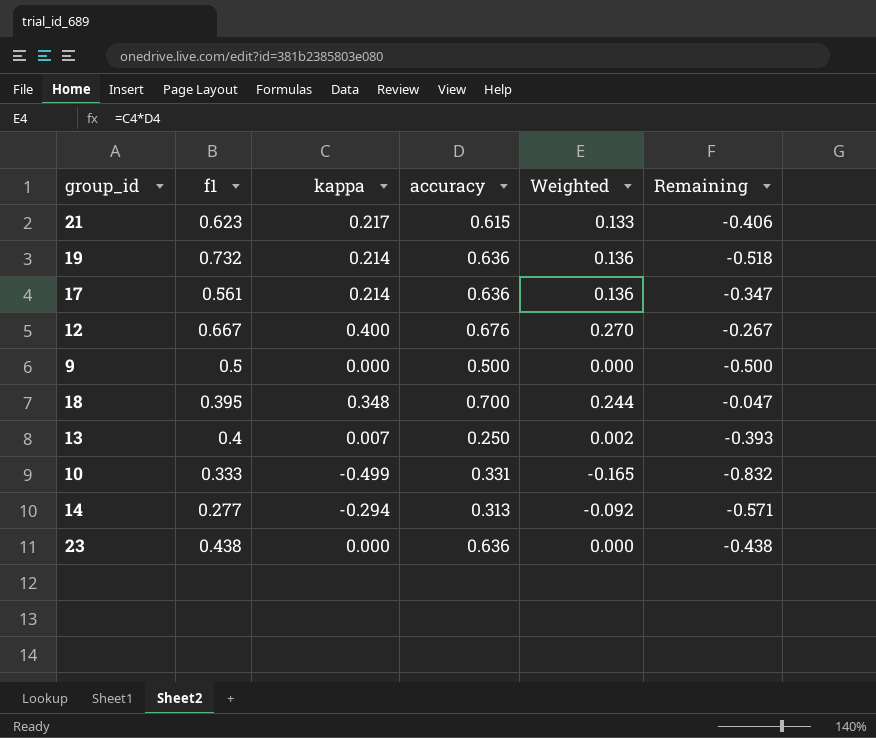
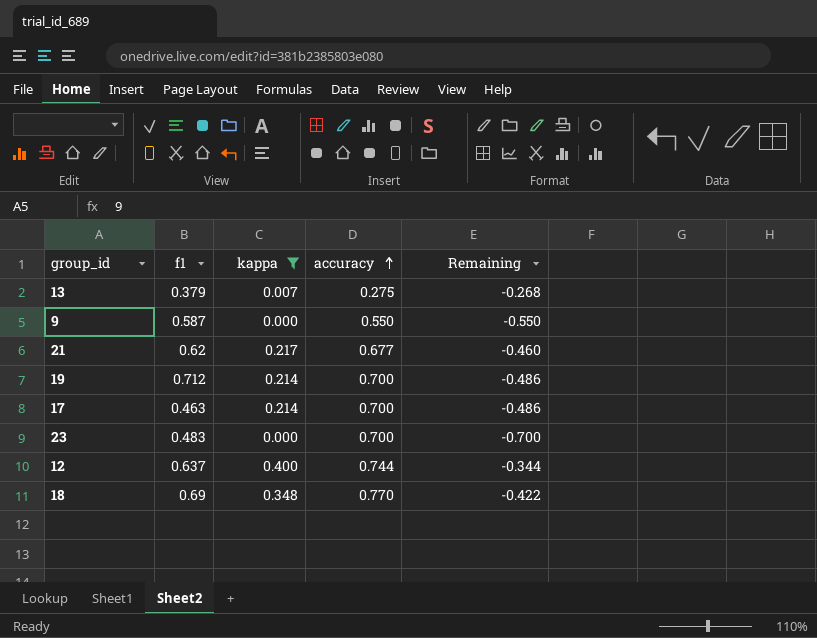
filter: none -> kappa >= 0.000
row order: none -> accuracy ascending
column Weighted | formula: [kappa] * [accuracy] -> none
column Remaining | formula: [kappa] - [f1] -> [kappa] - [accuracy]
13 | f1: 0.4 -> 0.379
13 | accuracy: 0.250 -> 0.275
9 | f1: 0.5 -> 0.587
9 | accuracy: 0.500 -> 0.550
21 | f1: 0.623 -> 0.62
21 | accuracy: 0.615 -> 0.677
19 | f1: 0.732 -> 0.712
19 | accuracy: 0.636 -> 0.700
17 | f1: 0.561 -> 0.463
17 | accuracy: 0.636 -> 0.700
23 | f1: 0.438 -> 0.483
23 | accuracy: 0.636 -> 0.700
12 | f1: 0.667 -> 0.637
12 | accuracy: 0.676 -> 0.744
18 | f1: 0.395 -> 0.69
18 | accuracy: 0.700 -> 0.770

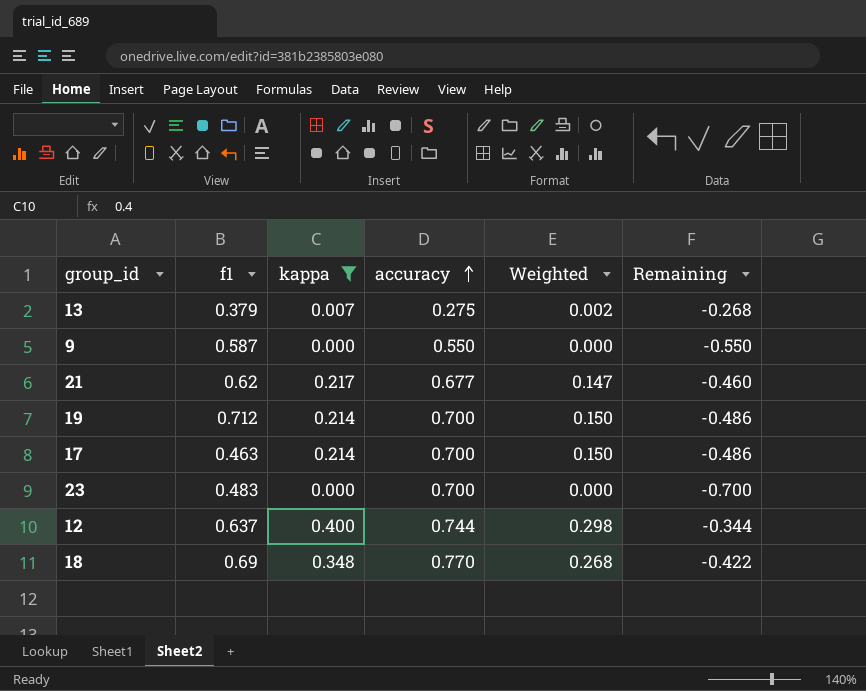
column Weighted | formula: none -> [kappa] * [accuracy]

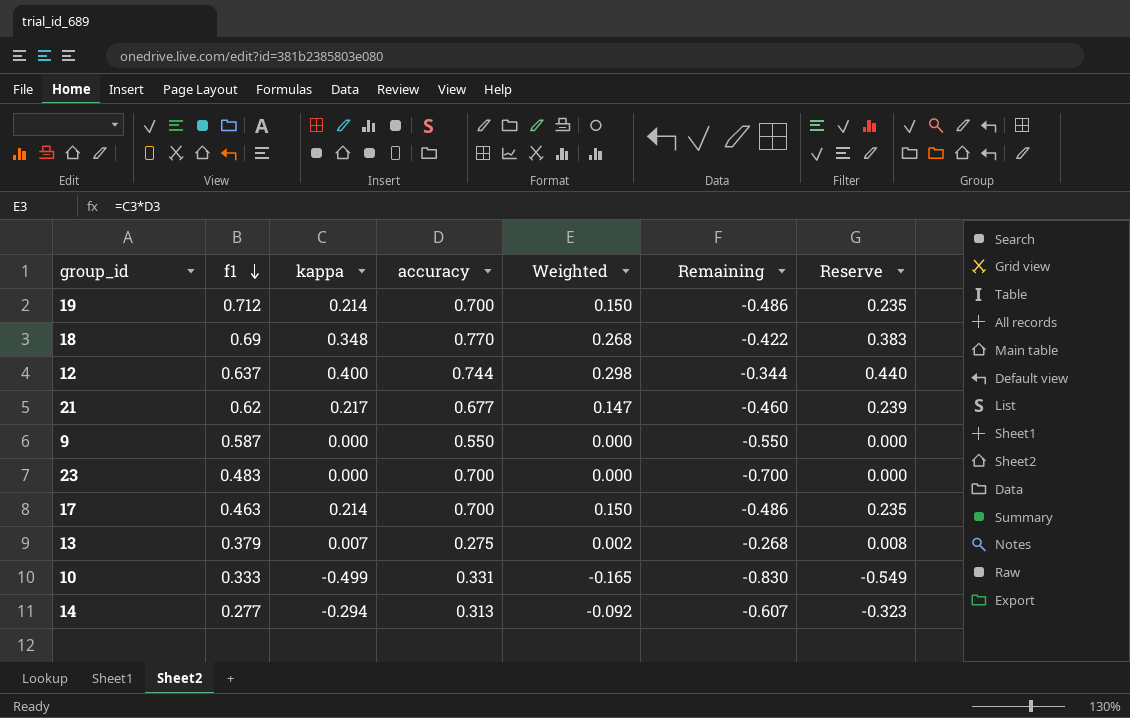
filter: kappa >= 0.000 -> none
row order: accuracy ascending -> f1 descending
column Reserve | formula: none -> [kappa] * 1.1

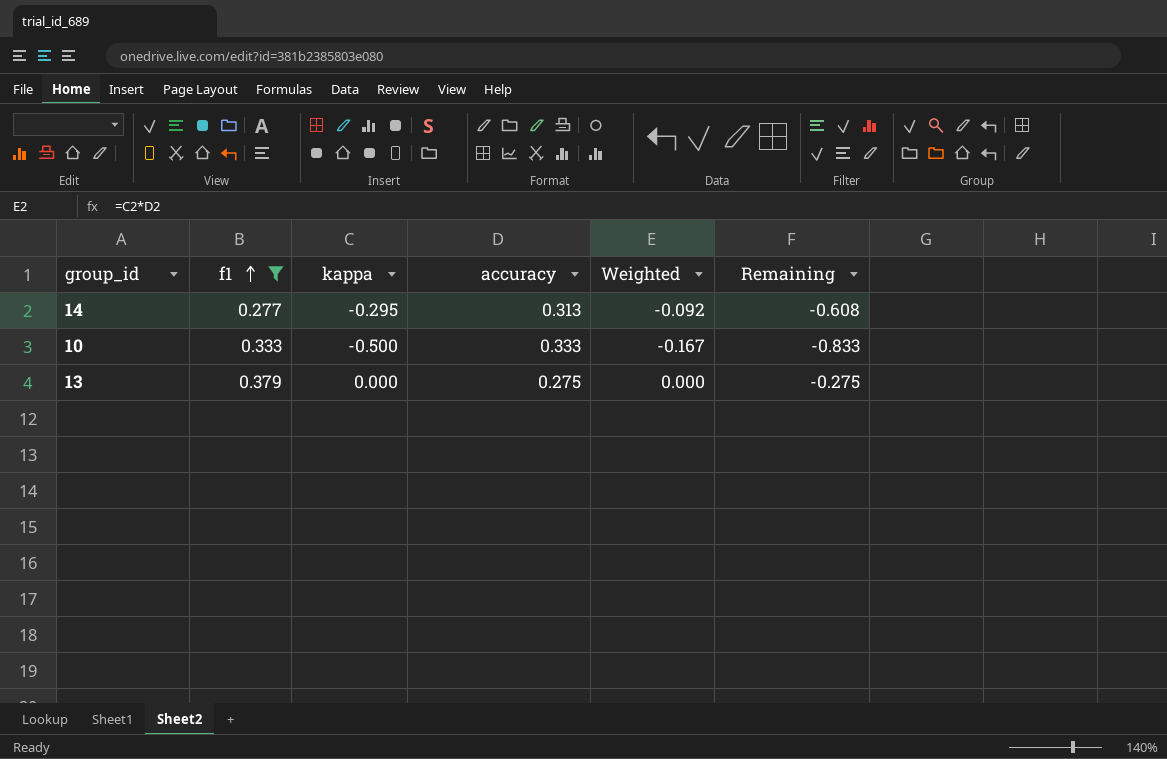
filter: none -> f1 <= 0.379
row order: f1 descending -> f1 ascending
column Reserve | formula: [kappa] * 1.1 -> none
14 | kappa: -0.294 -> -0.295
14 | Remaining: -0.607 -> -0.608
10 | kappa: -0.499 -> -0.500
10 | accuracy: 0.331 -> 0.333
10 | Weighted: -0.165 -> -0.167
10 | Remaining: -0.830 -> -0.833
13 | kappa: 0.007 -> 0.000
13 | Weighted: 0.002 -> 0.000
13 | Remaining: -0.268 -> -0.275

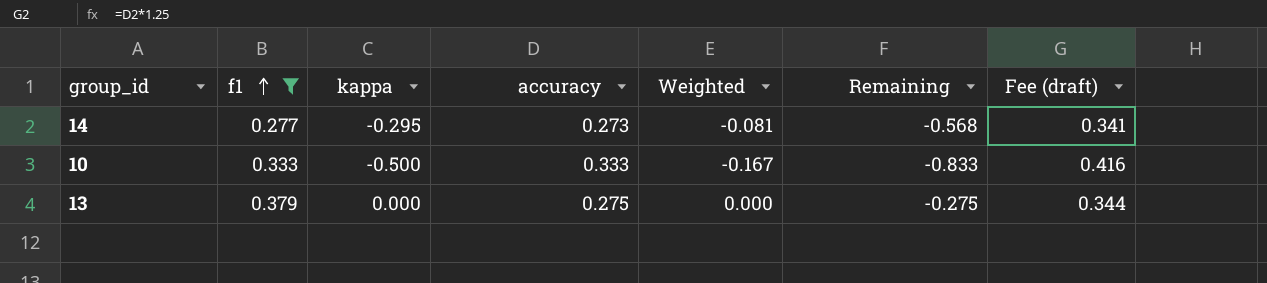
column Fee (draft) | formula: none -> [accuracy] * 1.25
14 | accuracy: 0.313 -> 0.273
14 | Weighted: -0.092 -> -0.081
14 | Remaining: -0.608 -> -0.568

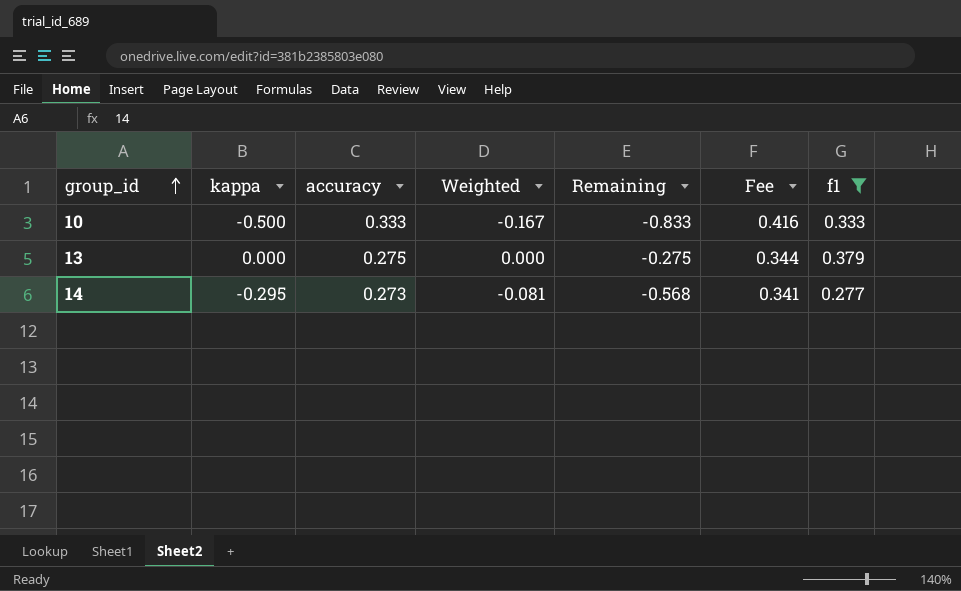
row order: f1 ascending -> group_id ascending
column name: Fee (draft) -> Fee
column f1 | position: 2 -> 7

